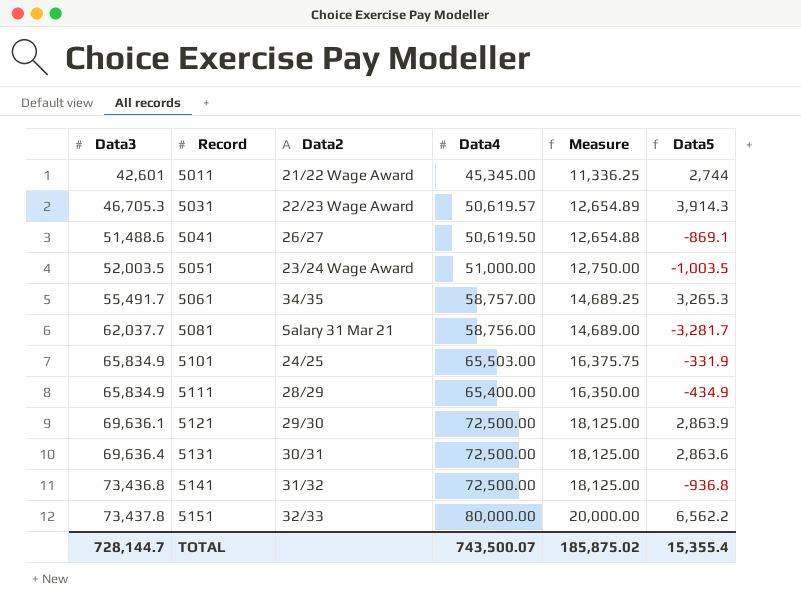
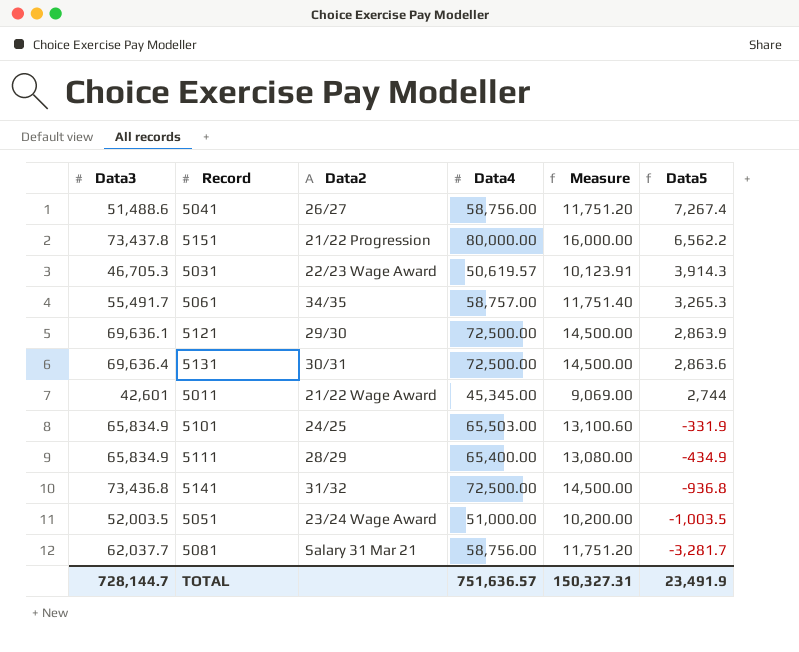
row order: Data3 ascending -> Data5 descending
column Measure | formula: [Data4] * 0.25 -> [Data4] * 0.2
5041 | Data4: 50,619.50 -> 58,756.00
5041 | Data5: -869.1 -> 7,267.4
5151 | Data2: 32/33 -> 21/22 Progression
TOTAL | Data4: 743,500.07 -> 751,636.57
TOTAL | Measure: 185,875.02 -> 150,327.31
TOTAL | Data5: 15,355.4 -> 23,491.9

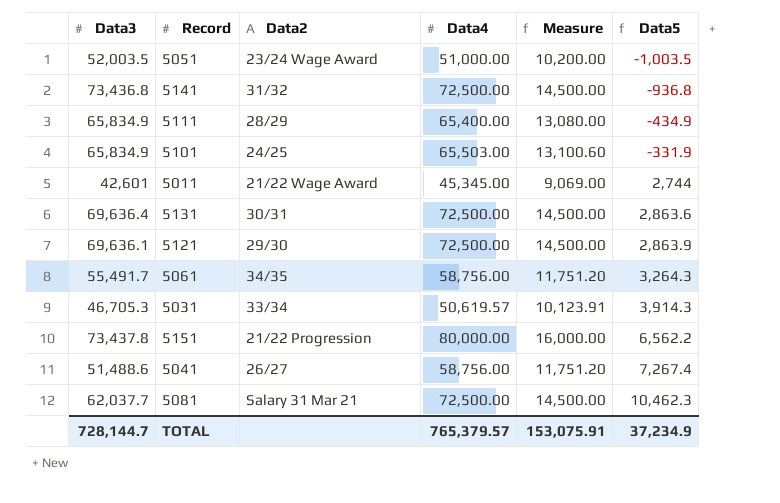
row order: Data5 descending -> Data5 ascending
5061 | Data4: 58,757.00 -> 58,756.00
5061 | Measure: 11,751.40 -> 11,751.20
5061 | Data5: 3,265.3 -> 3,264.3
5031 | Data2: 22/23 Wage Award -> 33/34
5081 | Data4: 58,756.00 -> 72,500.00
5081 | Measure: 11,751.20 -> 14,500.00
5081 | Data5: -3,281.7 -> 10,462.3
TOTAL | Data4: 751,636.57 -> 765,379.57
TOTAL | Measure: 150,327.31 -> 153,075.91
TOTAL | Data5: 23,491.9 -> 37,234.9

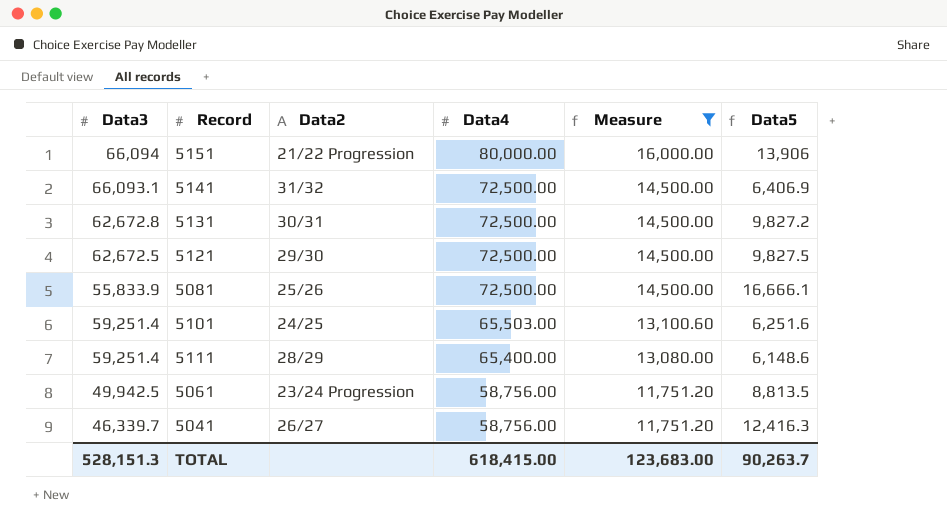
filter: none -> Measure >= 11,751.20
row order: Data5 ascending -> Data4 descending
5151 | Data3: 73,437.8 -> 66,094
5151 | Data5: 6,562.2 -> 13,906
5141 | Data3: 73,436.8 -> 66,093.1
5141 | Data5: -936.8 -> 6,406.9
5131 | Data3: 69,636.4 -> 62,672.8
5131 | Data5: 2,863.6 -> 9,827.2
5121 | Data3: 69,636.1 -> 62,672.5
5121 | Data5: 2,863.9 -> 9,827.5
5081 | Data3: 62,037.7 -> 55,833.9
5081 | Data2: Salary 31 Mar 21 -> 25/26
5081 | Data5: 10,462.3 -> 16,666.1
5101 | Data3: 65,834.9 -> 59,251.4
5101 | Data5: -331.9 -> 6,251.6
5111 | Data3: 65,834.9 -> 59,251.4
5111 | Data5: -434.9 -> 6,148.6
5061 | Data3: 55,491.7 -> 49,942.5
5061 | Data2: 34/35 -> 23/24 Progression
5061 | Data5: 3,264.3 -> 8,813.5
5041 | Data3: 51,488.6 -> 46,339.7
5041 | Data5: 7,267.4 -> 12,416.3
TOTAL | Data3: 728,144.7 -> 528,151.3
TOTAL | Data4: 765,379.57 -> 618,415.00
TOTAL | Measure: 153,075.91 -> 123,683.00
TOTAL | Data5: 37,234.9 -> 90,263.7

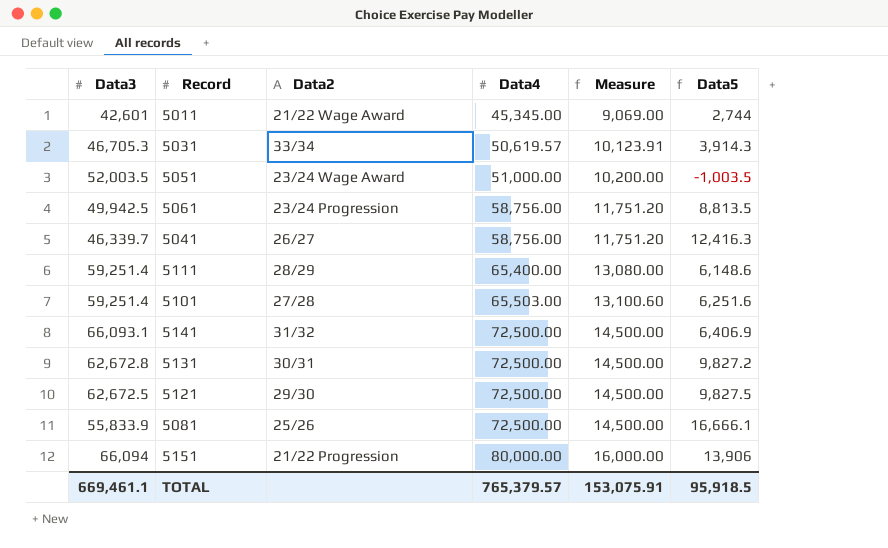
filter: Measure >= 11,751.20 -> none
row order: Data4 descending -> Data4 ascending
5101 | Data2: 24/25 -> 27/28
TOTAL | Data3: 528,151.3 -> 669,461.1
TOTAL | Data4: 618,415.00 -> 765,379.57
TOTAL | Measure: 123,683.00 -> 153,075.91
TOTAL | Data5: 90,263.7 -> 95,918.5

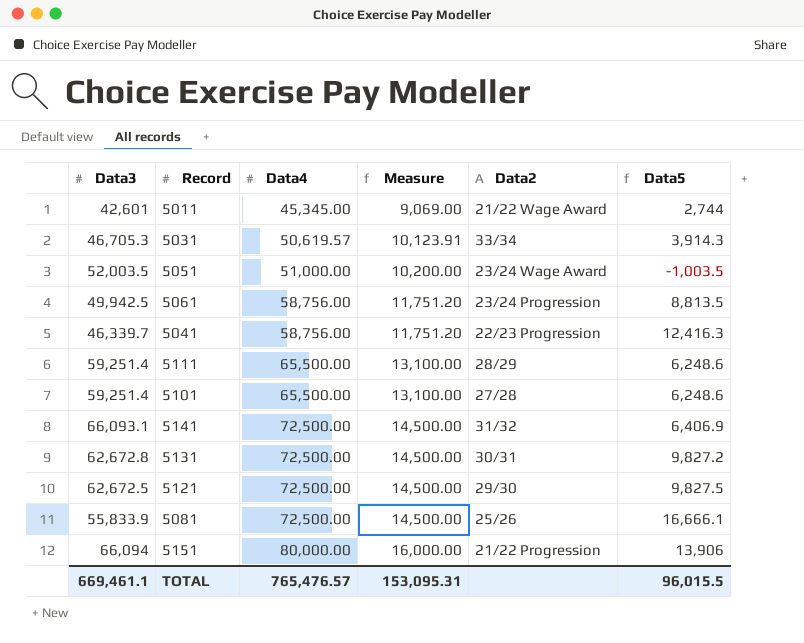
column Data2 | position: 3 -> 5
5041 | Data2: 26/27 -> 22/23 Progression
5111 | Data4: 65,400.00 -> 65,500.00
5111 | Measure: 13,080.00 -> 13,100.00
5111 | Data5: 6,148.6 -> 6,248.6
5101 | Data4: 65,503.00 -> 65,500.00
5101 | Measure: 13,100.60 -> 13,100.00
5101 | Data5: 6,251.6 -> 6,248.6
TOTAL | Data4: 765,379.57 -> 765,476.57
TOTAL | Measure: 153,075.91 -> 153,095.31
TOTAL | Data5: 95,918.5 -> 96,015.5

